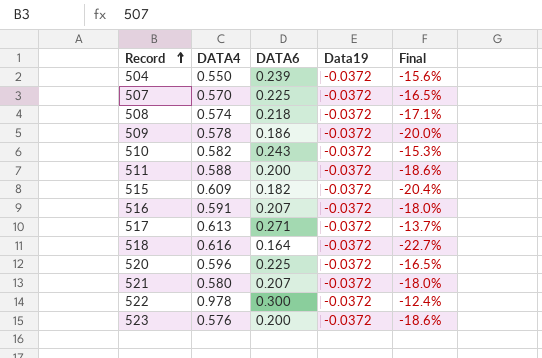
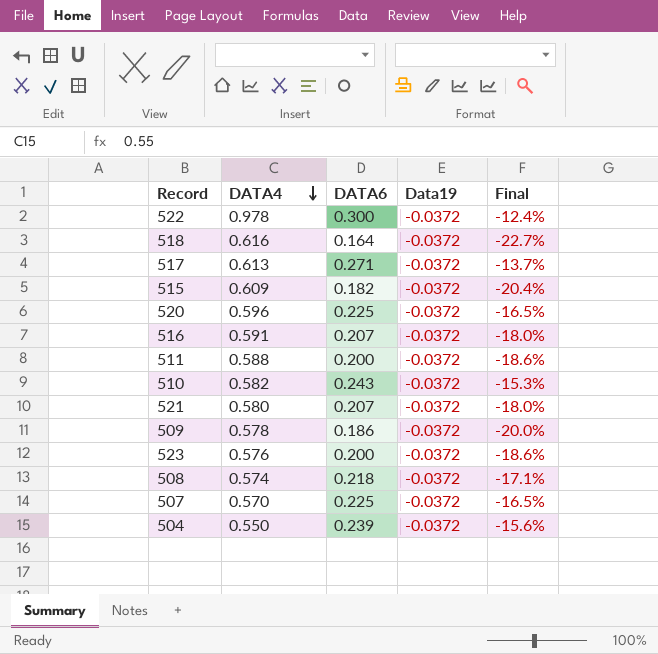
row order: Record ascending -> DATA4 descending

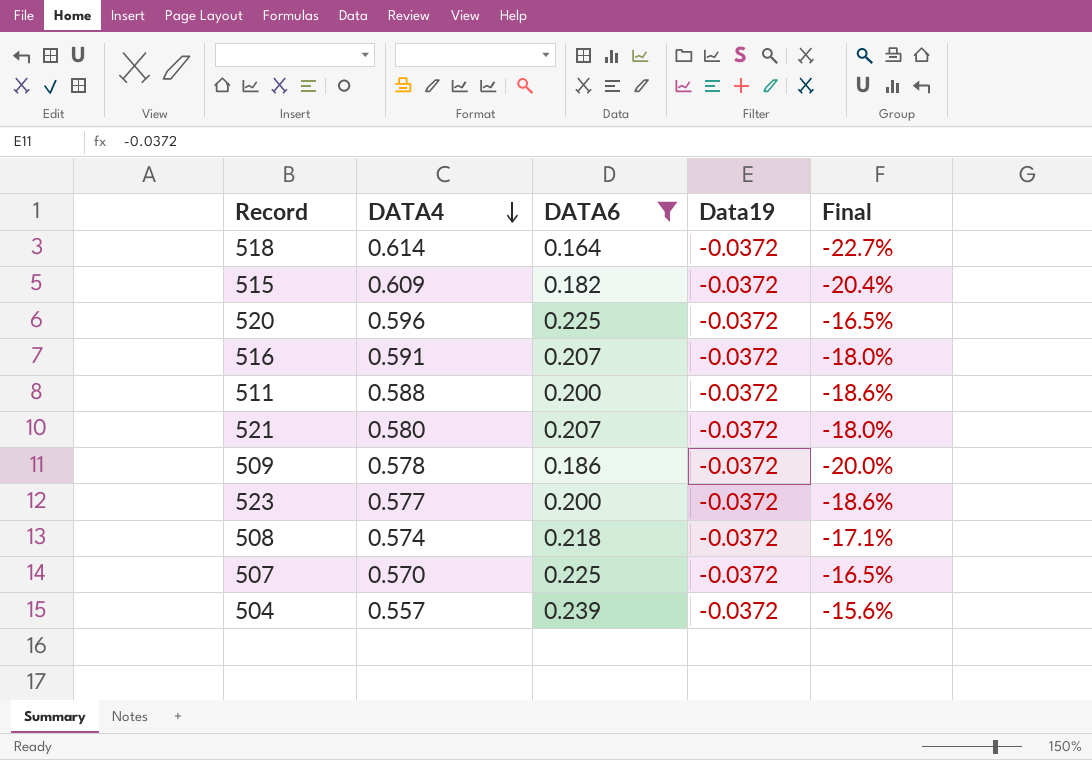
filter: none -> DATA6 <= 0.239
518 | DATA4: 0.616 -> 0.614
523 | DATA4: 0.576 -> 0.577
504 | DATA4: 0.550 -> 0.557

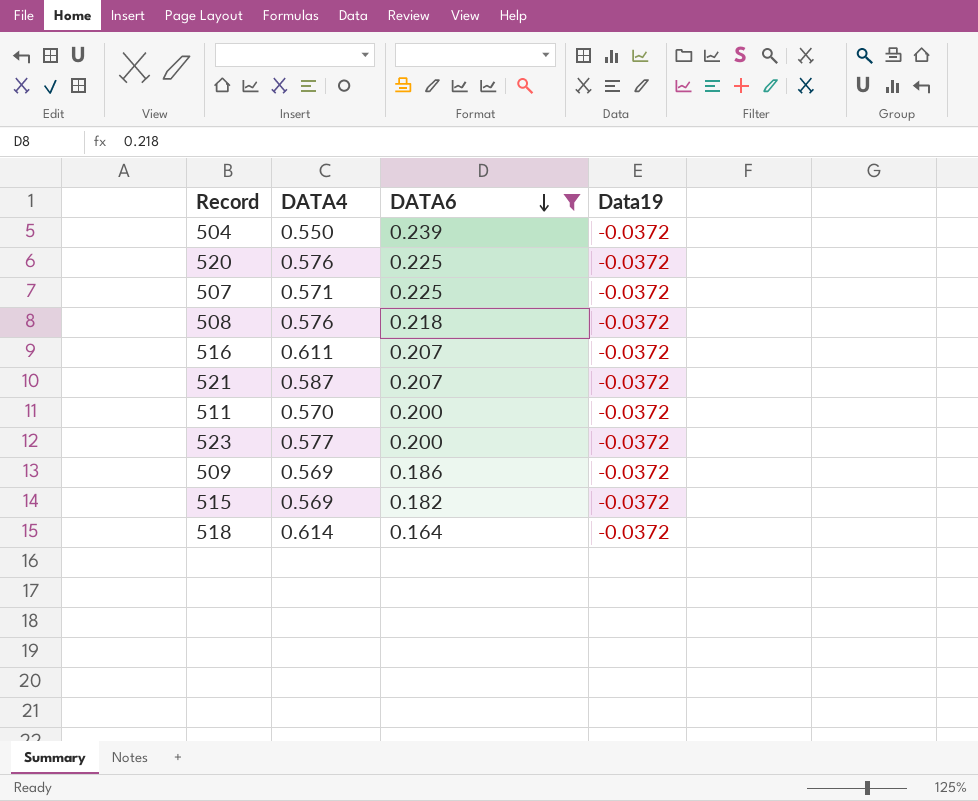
row order: DATA4 descending -> DATA6 descending
column Final | formula: [Data19] / [DATA6] -> none
504 | DATA4: 0.557 -> 0.550
520 | DATA4: 0.596 -> 0.576
507 | DATA4: 0.570 -> 0.571
508 | DATA4: 0.574 -> 0.576
516 | DATA4: 0.591 -> 0.611
521 | DATA4: 0.580 -> 0.587
511 | DATA4: 0.588 -> 0.570
509 | DATA4: 0.578 -> 0.569
515 | DATA4: 0.609 -> 0.569

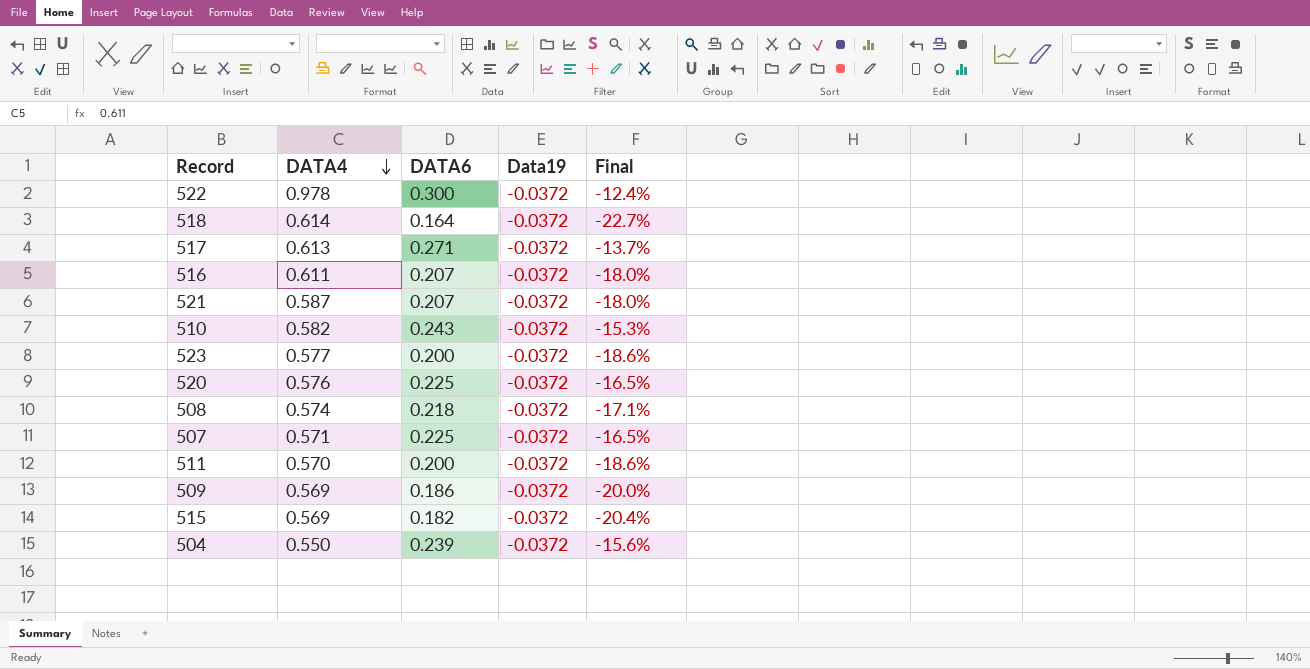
filter: DATA6 <= 0.239 -> none
row order: DATA6 descending -> DATA4 descending
column Final | formula: none -> [Data19] / [DATA6]
508 | DATA4: 0.576 -> 0.574

